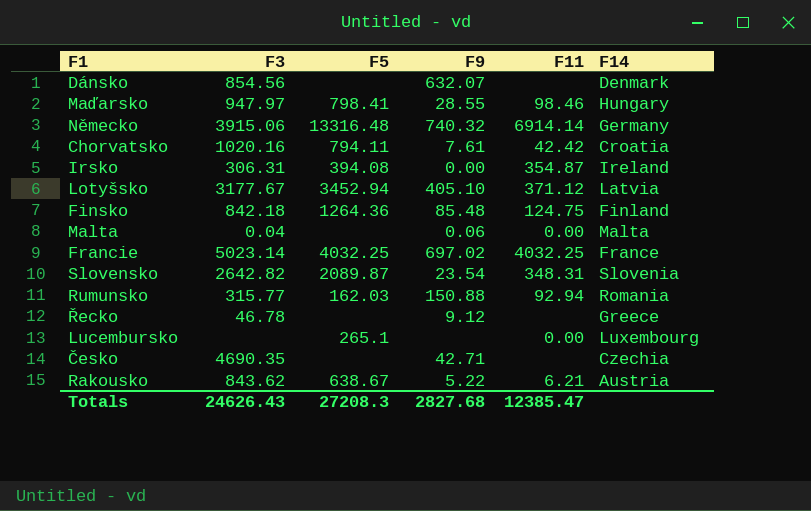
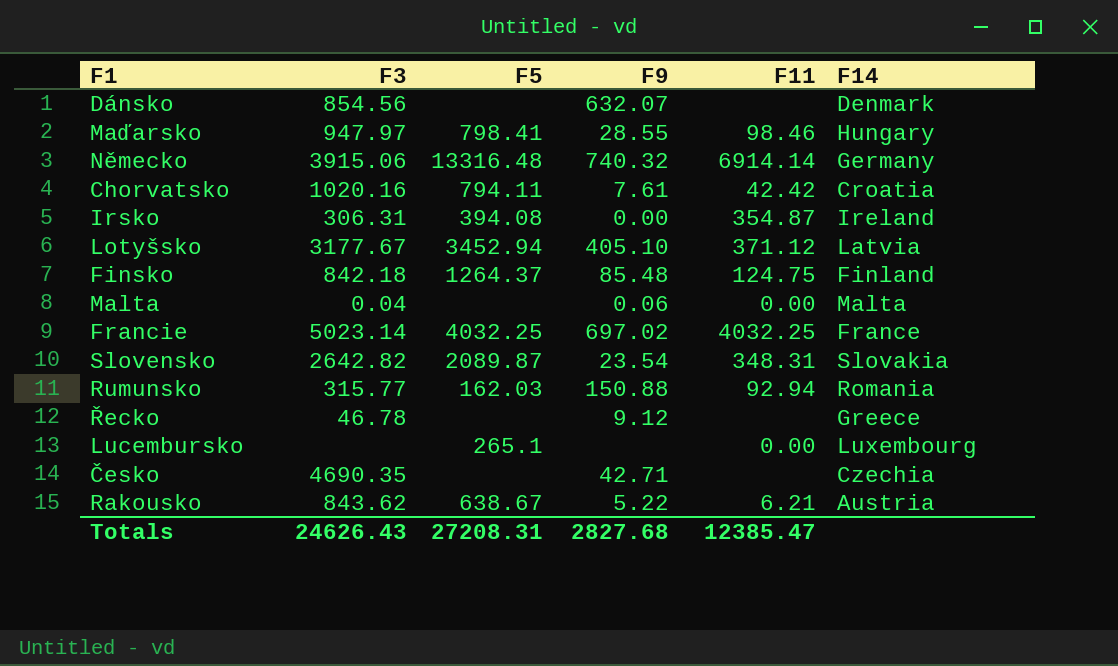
Finsko | F5: 1264.36 -> 1264.37
Slovensko | F14: Slovenia -> Slovakia
Totals | F5: 27208.3 -> 27208.31

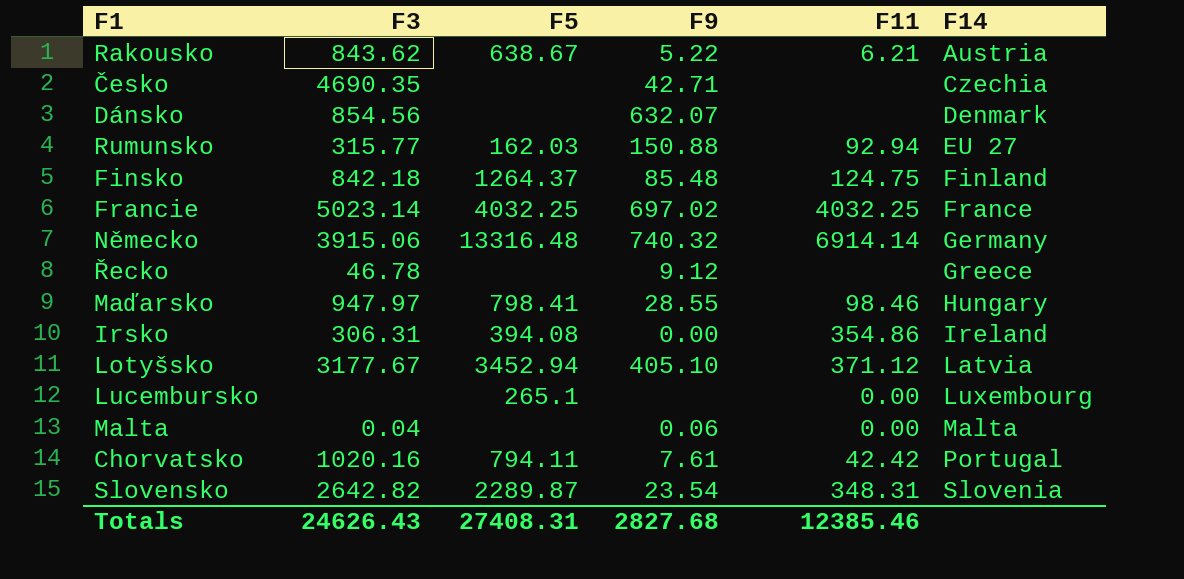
row order: none -> F14 ascending
Rumunsko | F14: Romania -> EU 27
Irsko | F11: 354.87 -> 354.86
Chorvatsko | F14: Croatia -> Portugal
Slovensko | F5: 2089.87 -> 2289.87
Slovensko | F14: Slovakia -> Slovenia
Totals | F5: 27208.31 -> 27408.31
Totals | F11: 12385.47 -> 12385.46

